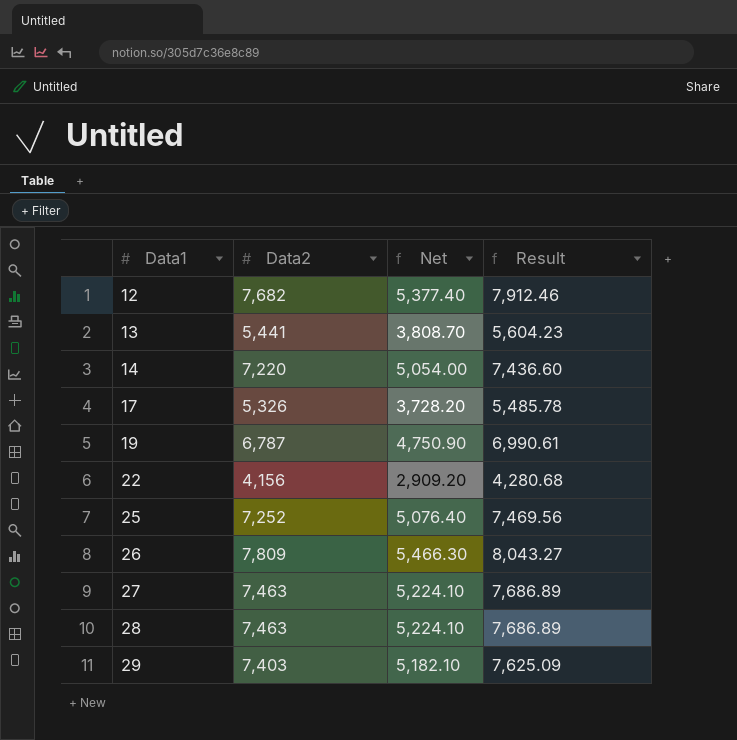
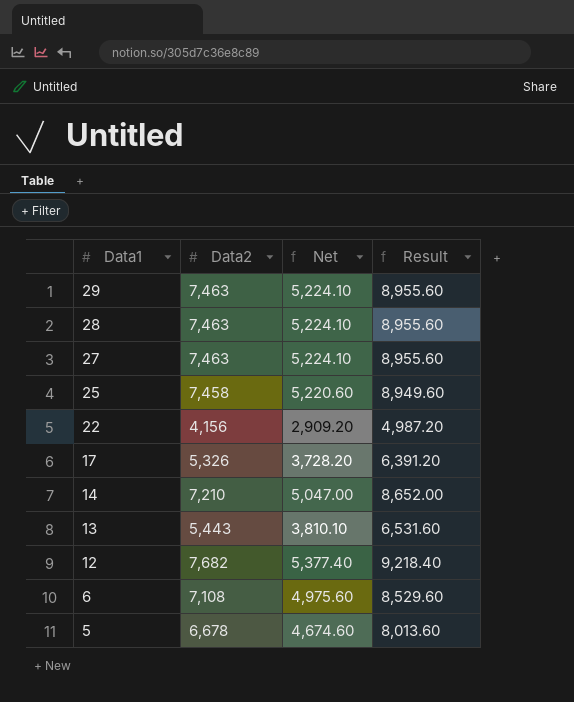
row order: Data1 ascending -> Data1 descending
column Result | formula: [Data2] * 1.03 -> [Data2] * 1.2
row 19: 6,787 | 4,750.90 | 6,990.61 -> none
row 26: 7,809 | 5,466.30 | 8,043.27 -> none
29 | Data2: 7,403 -> 7,463
29 | Net: 5,182.10 -> 5,224.10
25 | Data2: 7,252 -> 7,458
25 | Net: 5,076.40 -> 5,220.60
14 | Data2: 7,220 -> 7,210
14 | Net: 5,054.00 -> 5,047.00
13 | Data2: 5,441 -> 5,443
13 | Net: 3,808.70 -> 3,810.10
row 6: none -> 7,108 | 4,975.60 | 8,529.60
row 5: none -> 6,678 | 4,674.60 | 8,013.60

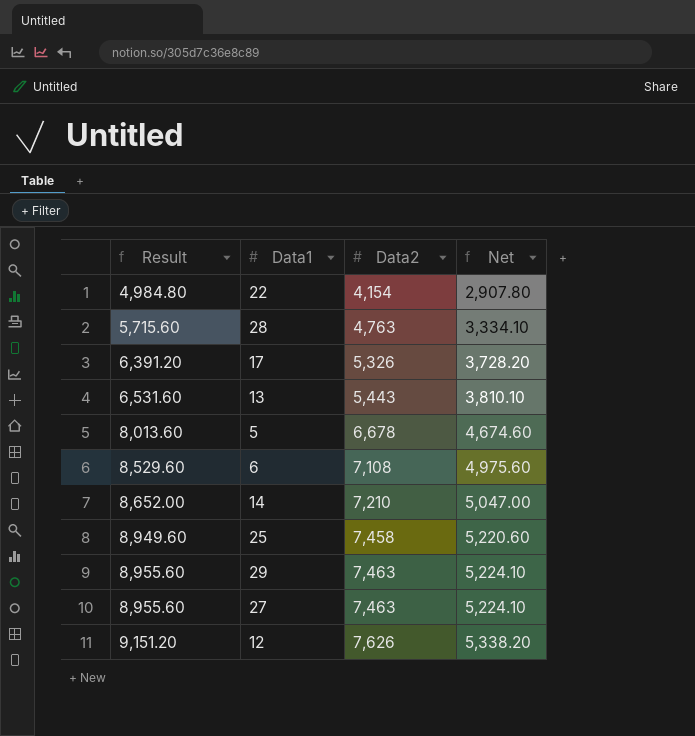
row order: Data1 descending -> Result ascending
column Result | position: 4 -> 1
22 | Result: 4,987.20 -> 4,984.80
22 | Data2: 4,156 -> 4,154
22 | Net: 2,909.20 -> 2,907.80
28 | Result: 8,955.60 -> 5,715.60
28 | Data2: 7,463 -> 4,763
28 | Net: 5,224.10 -> 3,334.10
12 | Result: 9,218.40 -> 9,151.20
12 | Data2: 7,682 -> 7,626
12 | Net: 5,377.40 -> 5,338.20

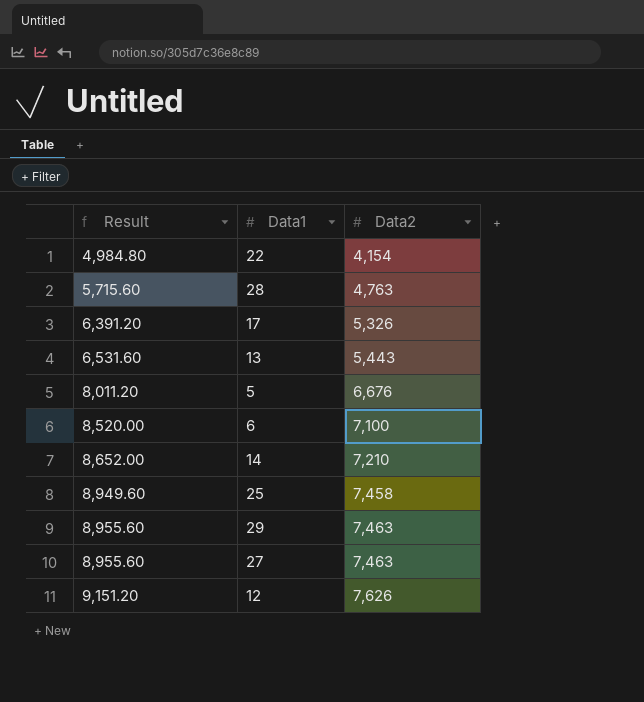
column Net | formula: [Data2] * 0.7 -> none
5 | Result: 8,013.60 -> 8,011.20
5 | Data2: 6,678 -> 6,676
6 | Result: 8,529.60 -> 8,520.00
6 | Data2: 7,108 -> 7,100

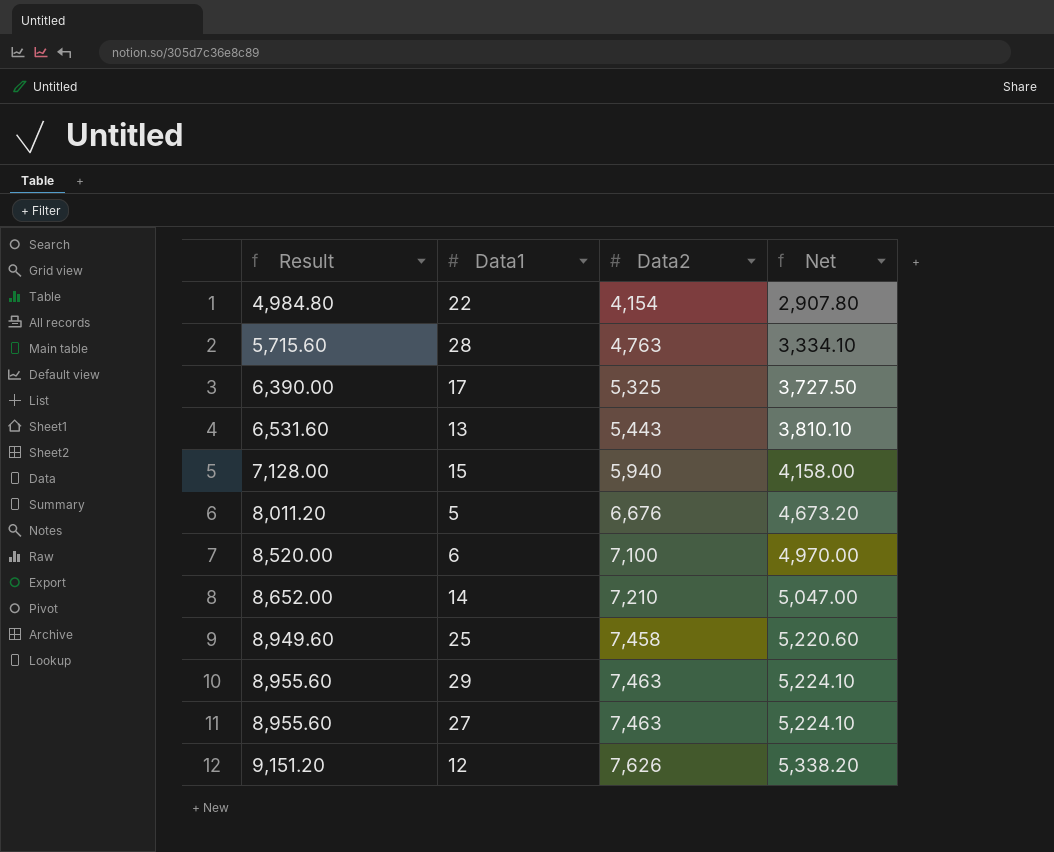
column Net | formula: none -> [Data2] * 0.7
17 | Result: 6,391.20 -> 6,390.00
17 | Data2: 5,326 -> 5,325
row 15: none -> 7,128.00 | 5,940 | 4,158.00

